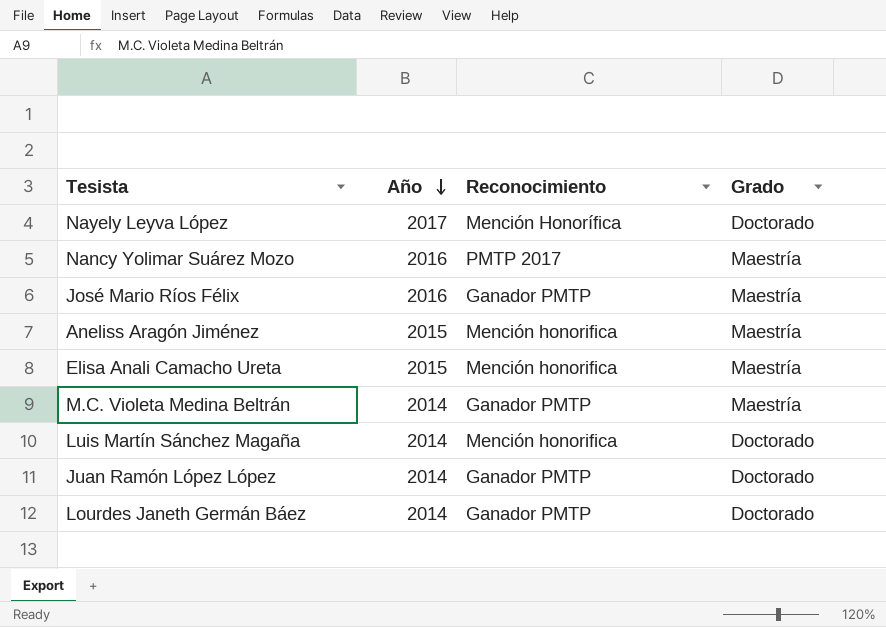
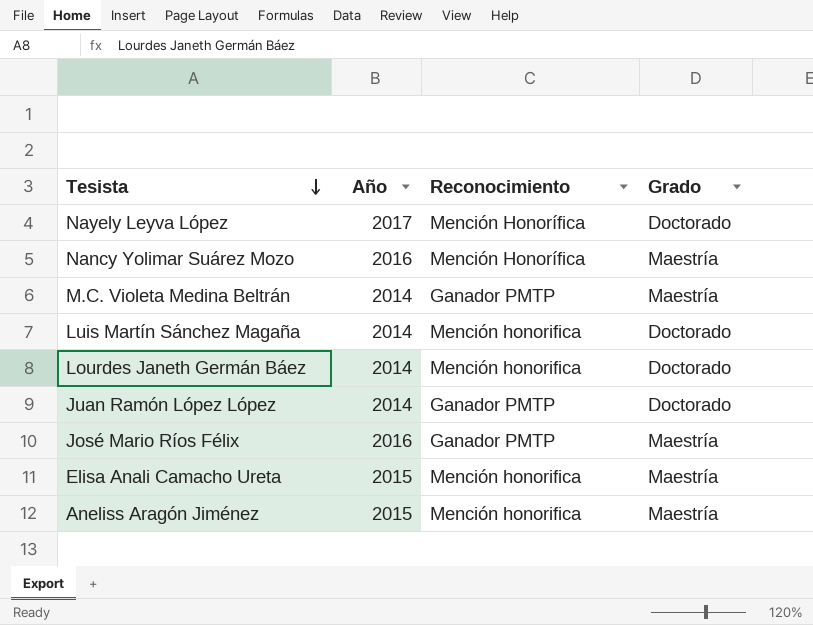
row order: Año descending -> Tesista descending
Nancy Yolimar Suárez Mozo | Reconocimiento: PMTP 2017 -> Mención Honorífica
Lourdes Janeth Germán Báez | Reconocimiento: Ganador PMTP -> Mención honorifica

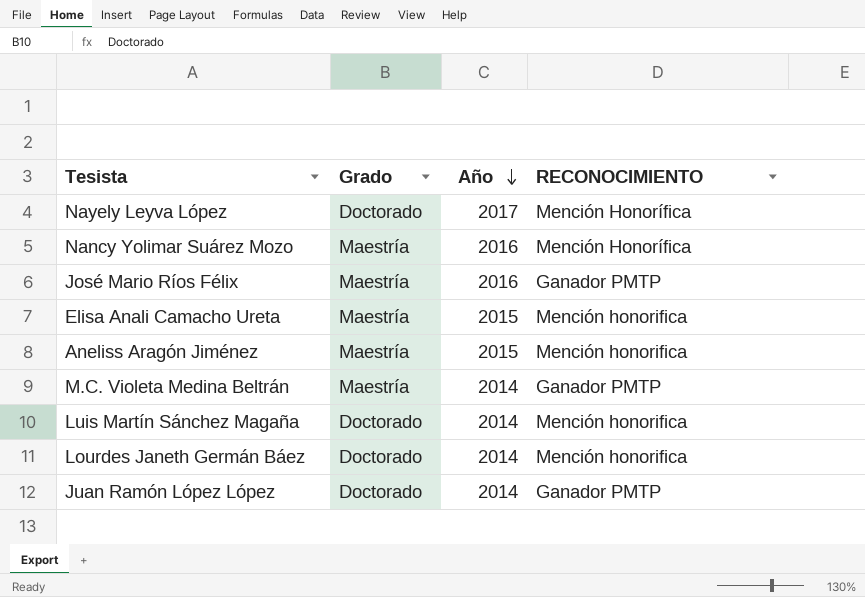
row order: Tesista descending -> Año descending
column Grado | position: 4 -> 2
column name: Reconocimiento -> RECONOCIMIENTO

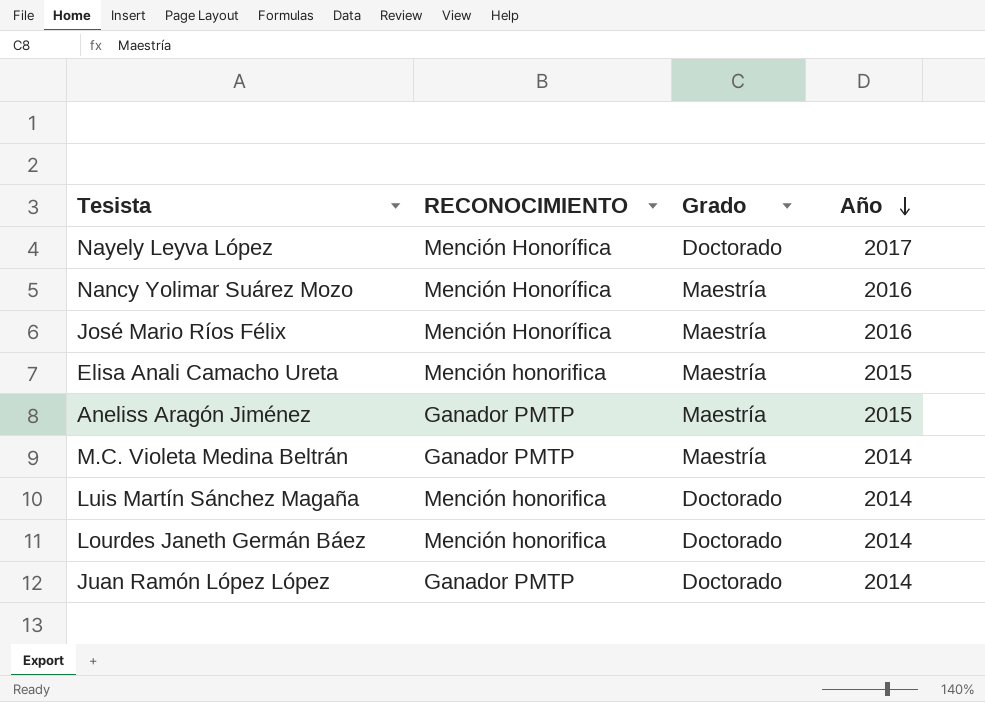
column RECONOCIMIENTO | position: 4 -> 2
José Mario Ríos Félix | RECONOCIMIENTO: Ganador PMTP -> Mención Honorífica
Aneliss Aragón Jiménez | RECONOCIMIENTO: Mención honorifica -> Ganador PMTP

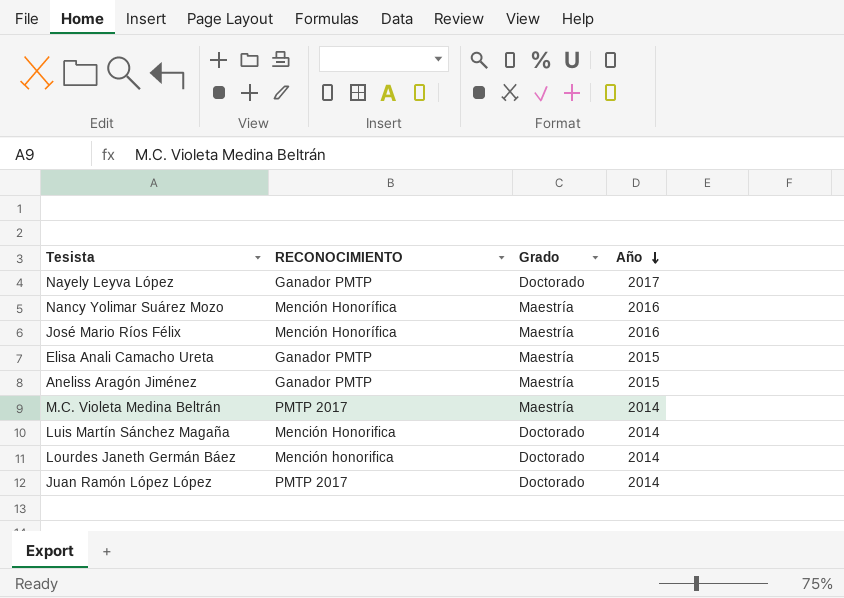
Nayely Leyva López | RECONOCIMIENTO: Mención Honorífica -> Ganador PMTP
Elisa Anali Camacho Ureta | RECONOCIMIENTO: Mención honorifica -> Ganador PMTP
M.C. Violeta Medina Beltrán | RECONOCIMIENTO: Ganador PMTP -> PMTP 2017
Luis Martín Sánchez Magaña | RECONOCIMIENTO: Mención honorifica -> Mención Honorifica
Juan Ramón López López | RECONOCIMIENTO: Ganador PMTP -> PMTP 2017

